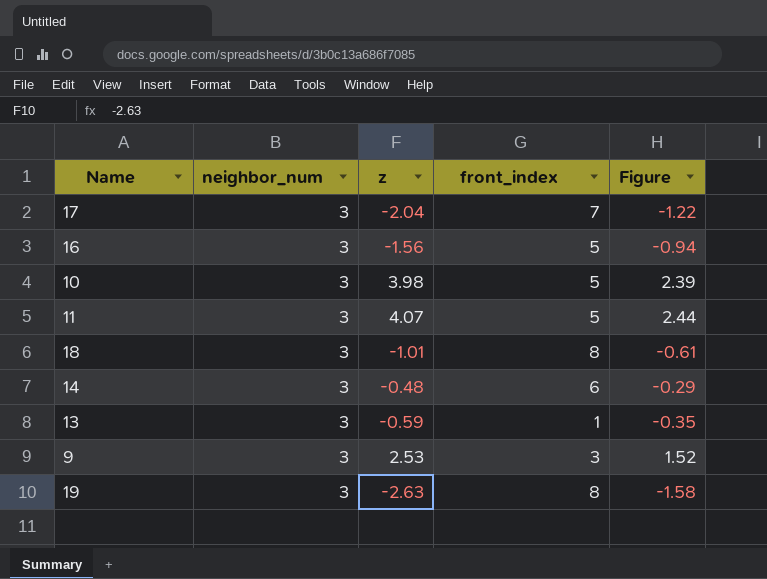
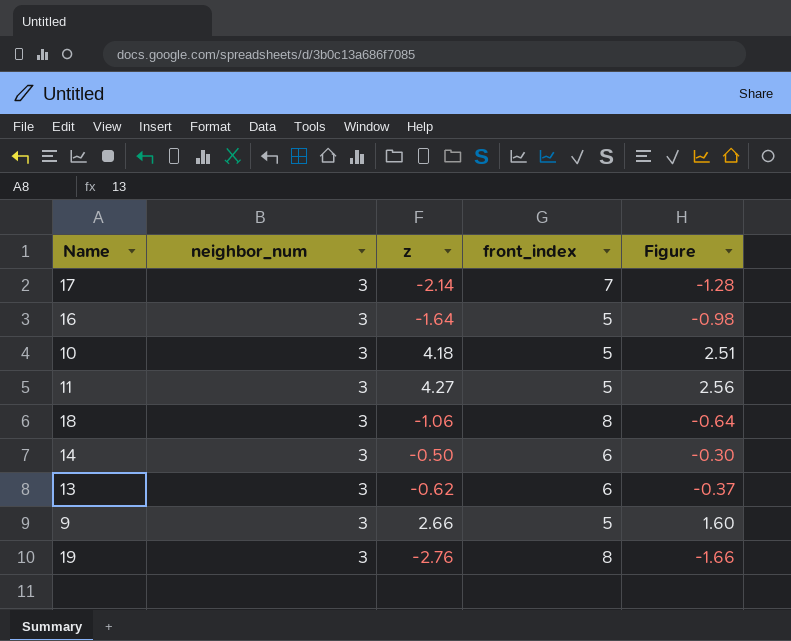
17 | z: -2.04 -> -2.14
17 | Figure: -1.22 -> -1.28
16 | z: -1.56 -> -1.64
16 | Figure: -0.94 -> -0.98
10 | z: 3.98 -> 4.18
10 | Figure: 2.39 -> 2.51
11 | z: 4.07 -> 4.27
11 | Figure: 2.44 -> 2.56
18 | z: -1.01 -> -1.06
18 | Figure: -0.61 -> -0.64
14 | z: -0.48 -> -0.50
14 | Figure: -0.29 -> -0.30
13 | z: -0.59 -> -0.62
13 | front_index: 1 -> 6
13 | Figure: -0.35 -> -0.37
9 | z: 2.53 -> 2.66
9 | front_index: 3 -> 5
9 | Figure: 1.52 -> 1.60
19 | z: -2.63 -> -2.76
19 | Figure: -1.58 -> -1.66

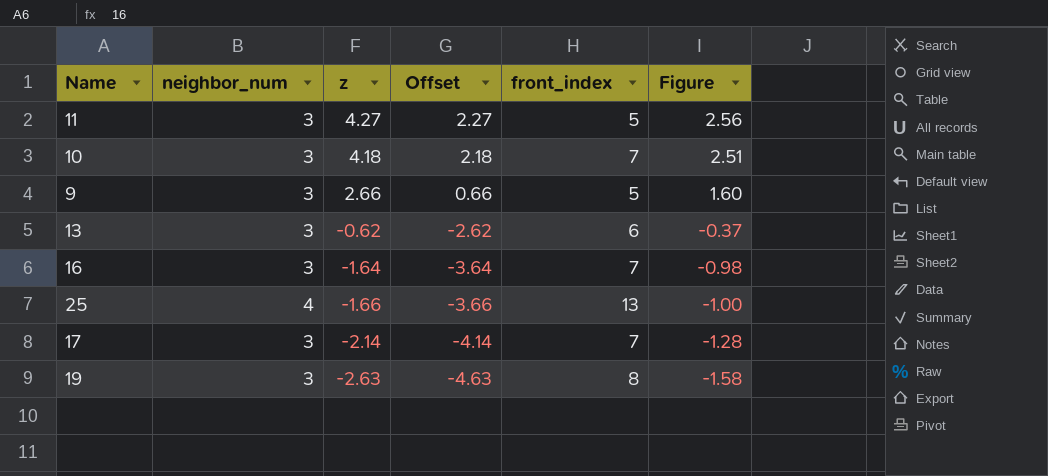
row order: none -> z descending
column Offset | formula: none -> [z] - 2
row 18: 3 | -1.06 | 8 | -0.64 -> none
row 14: 3 | -0.50 | 6 | -0.30 -> none
10 | front_index: 5 -> 7
16 | front_index: 5 -> 7
row 25: none -> 4 | -1.66 | -3.66 | 13 | -1.00
19 | z: -2.76 -> -2.63
19 | Figure: -1.66 -> -1.58

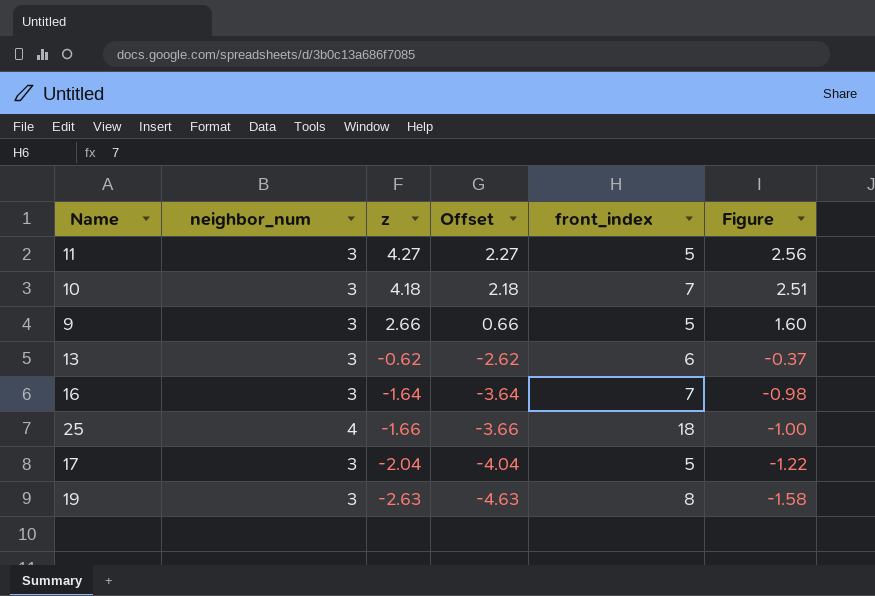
25 | front_index: 13 -> 18
17 | z: -2.14 -> -2.04
17 | Offset: -4.14 -> -4.04
17 | front_index: 7 -> 5
17 | Figure: -1.28 -> -1.22

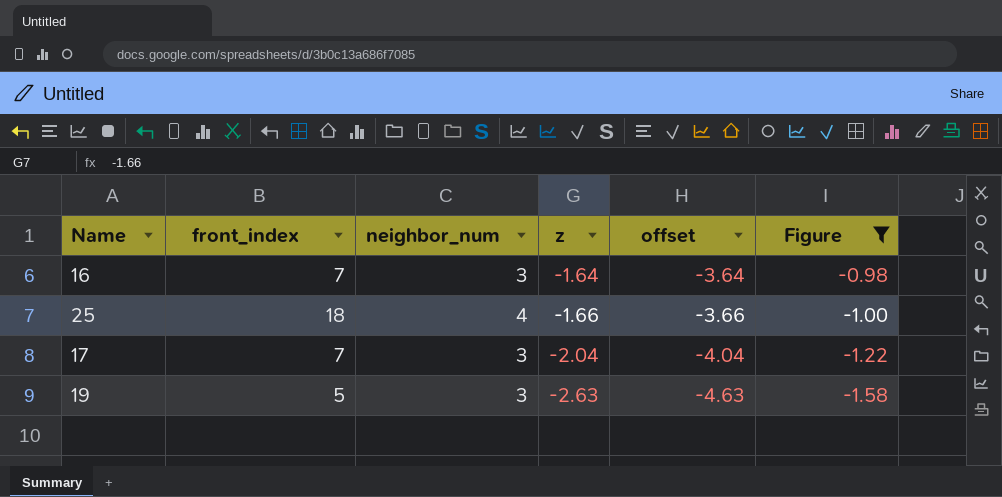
filter: none -> Figure <= -0.98
column front_index | position: 5 -> 2
column name: Offset -> offset
17 | front_index: 5 -> 7
19 | front_index: 8 -> 5

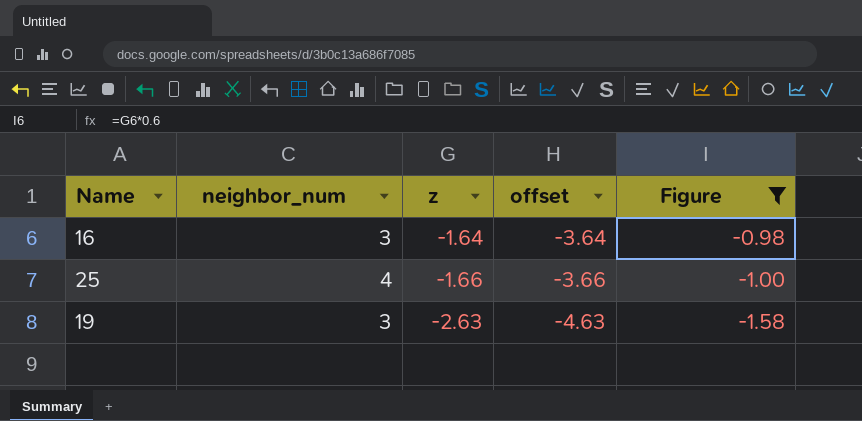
column front_index | position: 2 -> none
row 17: 7 | 3 | -2.04 | -4.04 | -1.22 -> none

